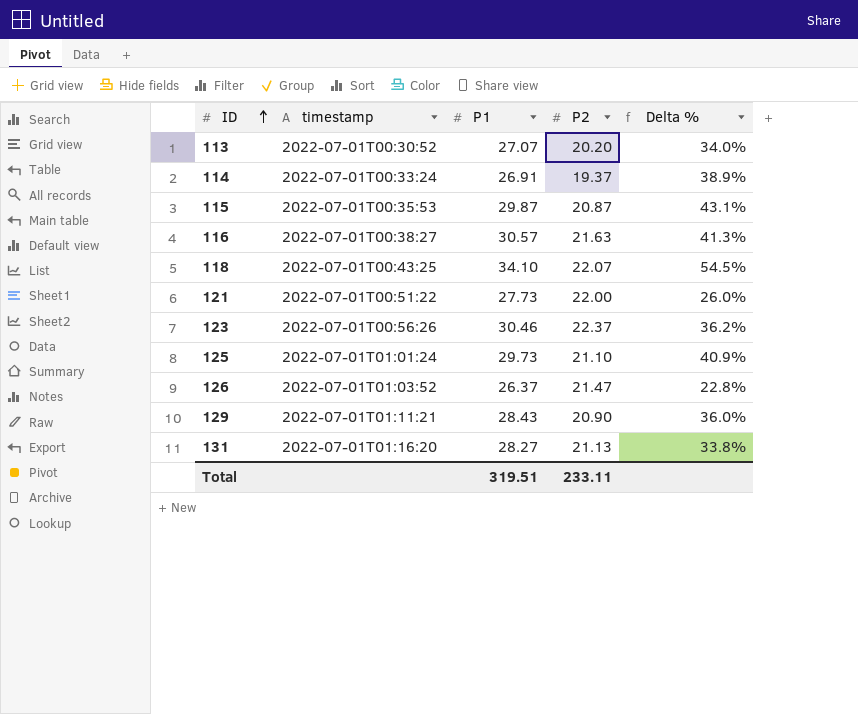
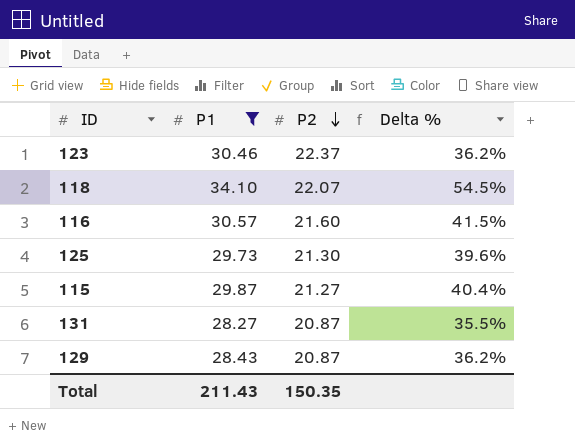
filter: none -> P1 >= 28.27
row order: ID ascending -> P2 descending
column timestamp | position: 2 -> none
116 | P2: 21.63 -> 21.60
116 | Delta %: 41.3% -> 41.5%
125 | P2: 21.10 -> 21.30
125 | Delta %: 40.9% -> 39.6%
115 | P2: 20.87 -> 21.27
115 | Delta %: 43.1% -> 40.4%
131 | P2: 21.13 -> 20.87
131 | Delta %: 33.8% -> 35.5%
129 | P2: 20.90 -> 20.87
129 | Delta %: 36.0% -> 36.2%
Total | P1: 319.51 -> 211.43
Total | P2: 233.11 -> 150.35

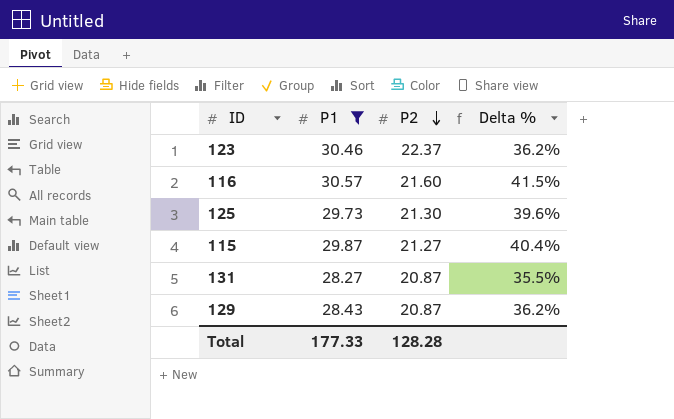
row 118: 34.10 | 22.07 | 54.5% -> none
Total | P1: 211.43 -> 177.33
Total | P2: 150.35 -> 128.28

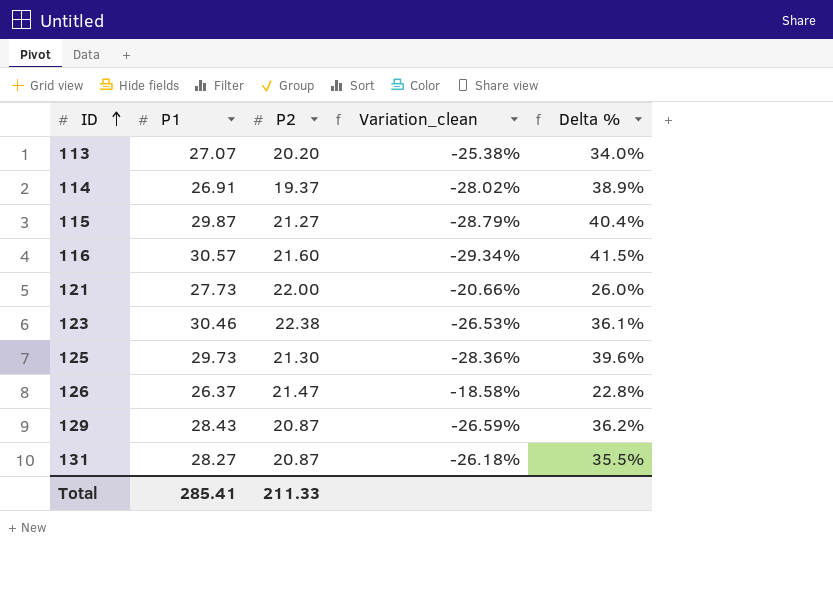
filter: P1 >= 28.27 -> none
row order: P2 descending -> ID ascending
column Variation_clean | formula: none -> ([P2] - [P1]) / [P1]
123 | P2: 22.37 -> 22.38
123 | Delta %: 36.2% -> 36.1%
Total | P1: 177.33 -> 285.41
Total | P2: 128.28 -> 211.33

